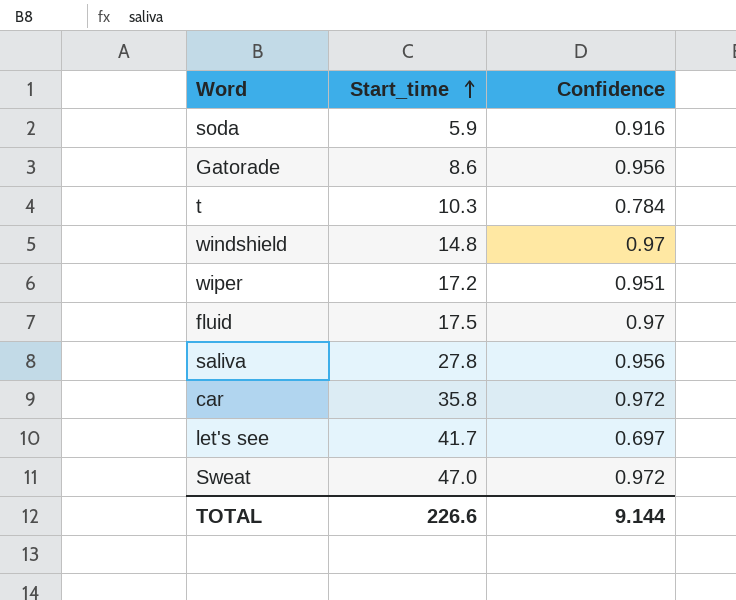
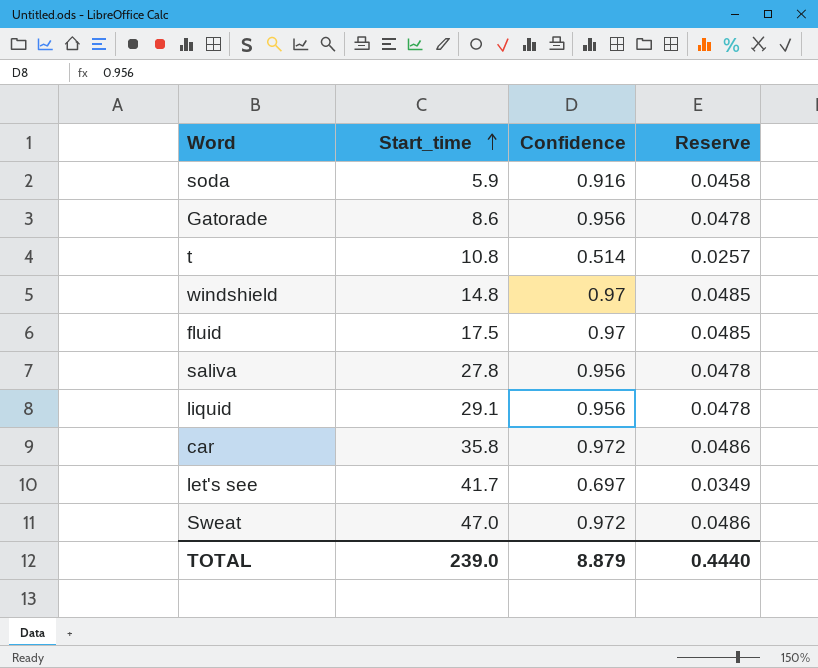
column Reserve | formula: none -> [Confidence] * 0.05
row wiper: 17.2 | 0.951 -> none
t | Start_time: 10.3 -> 10.8
t | Confidence: 0.784 -> 0.514
row liquid: none -> 29.1 | 0.956 | 0.0478
TOTAL | Start_time: 226.6 -> 239.0
TOTAL | Confidence: 9.144 -> 8.879

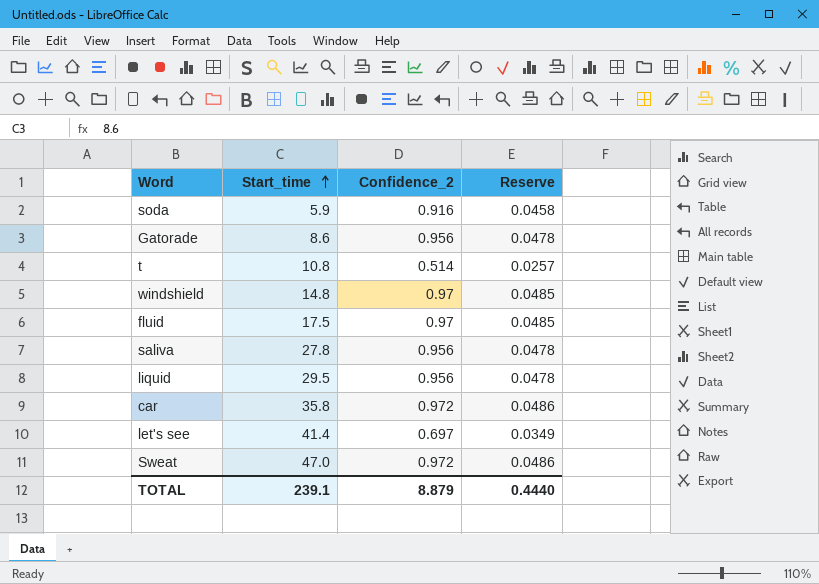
column name: Confidence -> Confidence_2
liquid | Start_time: 29.1 -> 29.5
let's see | Start_time: 41.7 -> 41.4
TOTAL | Start_time: 239.0 -> 239.1

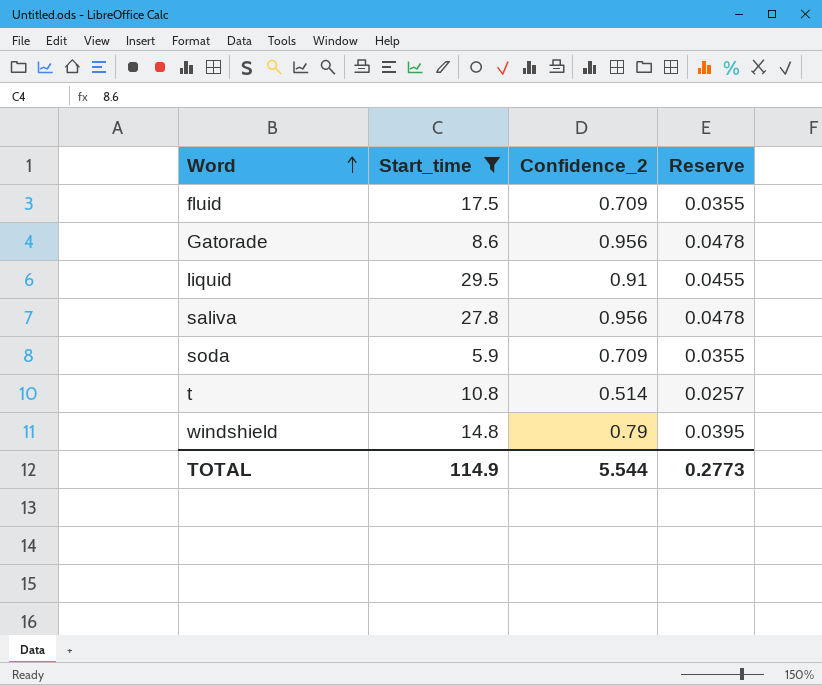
filter: none -> Start_time <= 29.5
row order: Start_time ascending -> Word ascending
fluid | Confidence_2: 0.97 -> 0.709
fluid | Reserve: 0.0485 -> 0.0355
liquid | Confidence_2: 0.956 -> 0.91
liquid | Reserve: 0.0478 -> 0.0455
soda | Confidence_2: 0.916 -> 0.709
soda | Reserve: 0.0458 -> 0.0355
windshield | Confidence_2: 0.97 -> 0.79
windshield | Reserve: 0.0485 -> 0.0395
TOTAL | Start_time: 239.1 -> 114.9
TOTAL | Confidence_2: 8.879 -> 5.544
TOTAL | Reserve: 0.4440 -> 0.2773

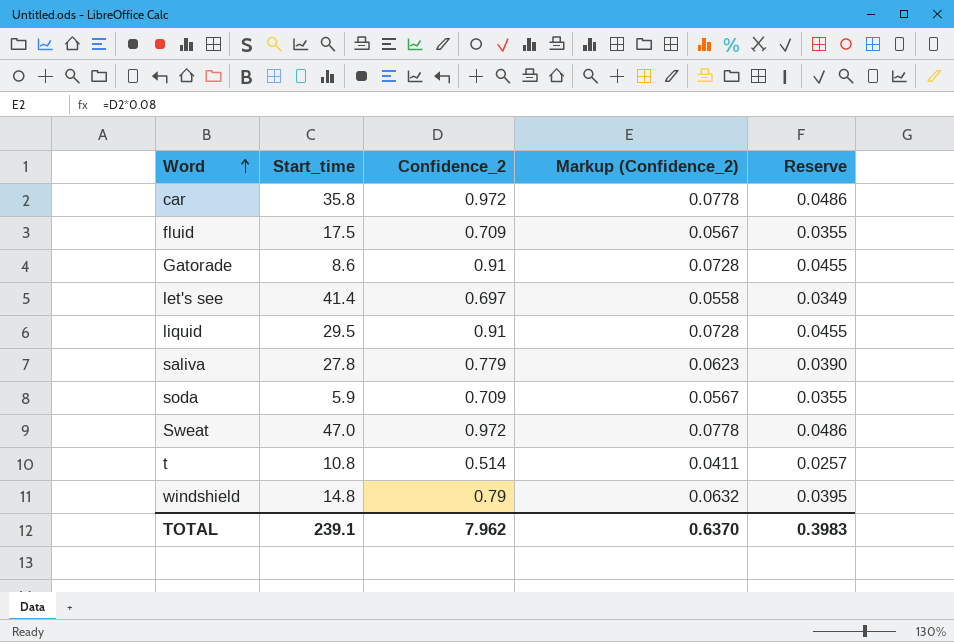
filter: Start_time <= 29.5 -> none
column Markup (Confidence_2) | formula: none -> [Confidence_2] * 0.08
Gatorade | Confidence_2: 0.956 -> 0.91
Gatorade | Reserve: 0.0478 -> 0.0455
saliva | Confidence_2: 0.956 -> 0.779
saliva | Reserve: 0.0478 -> 0.0390
TOTAL | Start_time: 114.9 -> 239.1
TOTAL | Confidence_2: 5.544 -> 7.962
TOTAL | Reserve: 0.2773 -> 0.3983

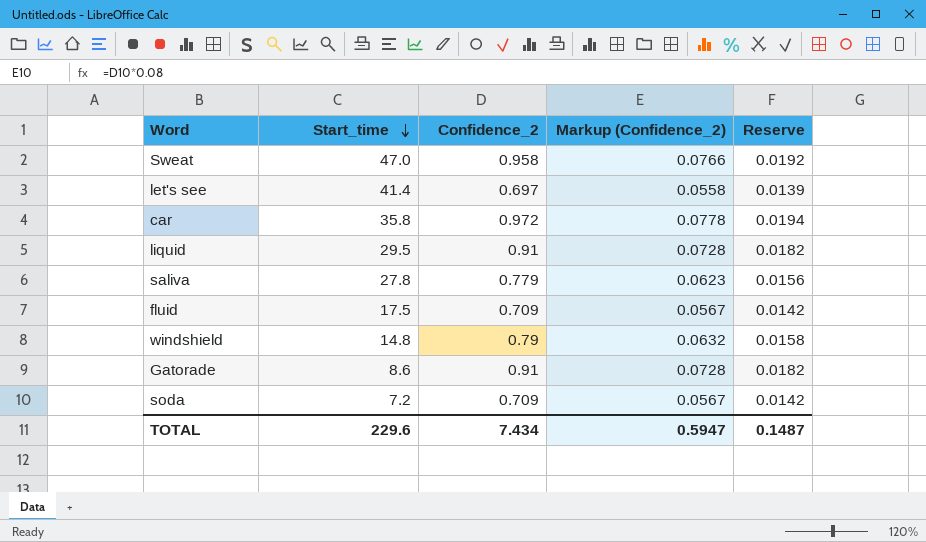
row order: Word ascending -> Start_time descending
column Reserve | formula: [Confidence_2] * 0.05 -> [Confidence_2] * 0.02
row t: 10.8 | 0.514 | 0.0411 | 0.0257 -> none
Sweat | Confidence_2: 0.972 -> 0.958
Sweat | Markup (Confidence_2): 0.0778 -> 0.0766
soda | Start_time: 5.9 -> 7.2
TOTAL | Start_time: 239.1 -> 229.6
TOTAL | Confidence_2: 7.962 -> 7.434
TOTAL | Markup (Confidence_2): 0.6370 -> 0.5947
TOTAL | Reserve: 0.3983 -> 0.1487

